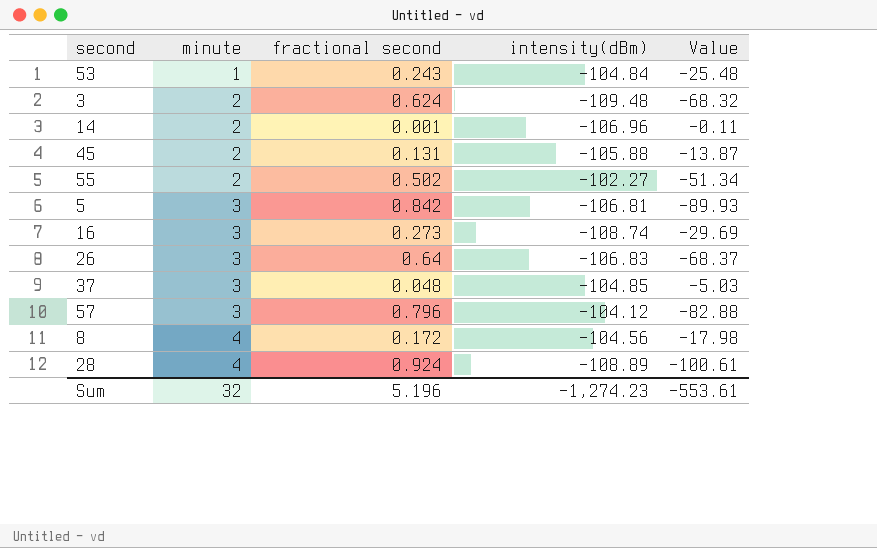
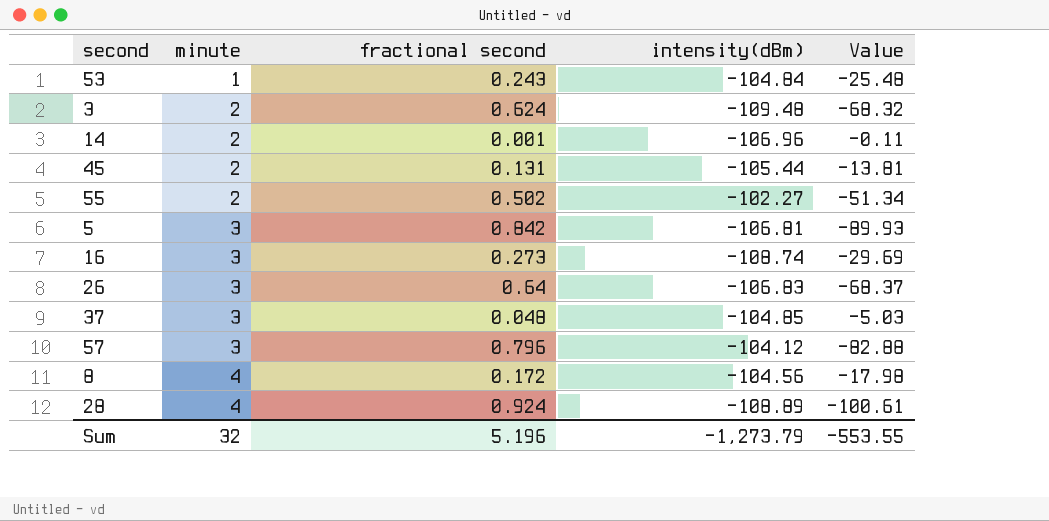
45 | intensity(dBm): -105.88 -> -105.44
45 | Value: -13.87 -> -13.81
Sum | intensity(dBm): -1,274.23 -> -1,273.79
Sum | Value: -553.61 -> -553.55

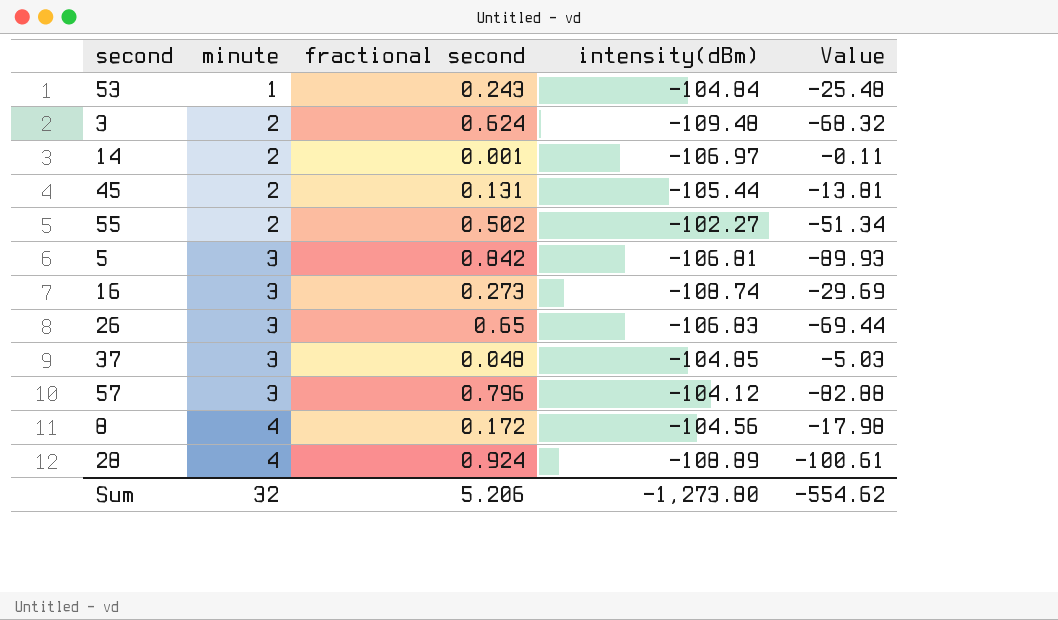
14 | intensity(dBm): -106.96 -> -106.97
26 | fractional second: 0.64 -> 0.65
26 | Value: -68.37 -> -69.44
Sum | fractional second: 5.196 -> 5.206
Sum | intensity(dBm): -1,273.79 -> -1,273.80
Sum | Value: -553.55 -> -554.62

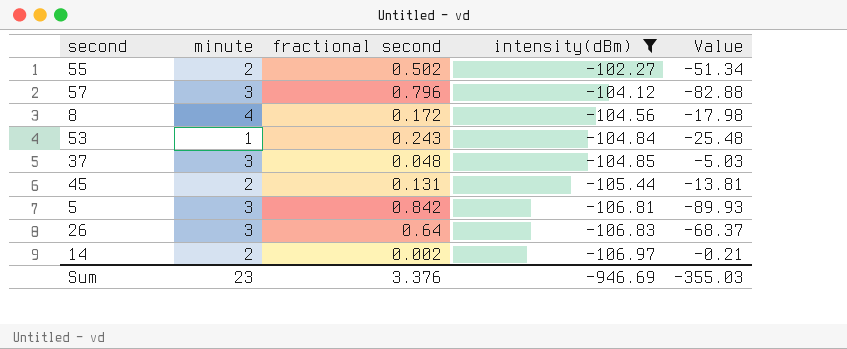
filter: none -> intensity(dBm) >= -106.97
row order: minute ascending -> intensity(dBm) descending
26 | fractional second: 0.65 -> 0.64
26 | Value: -69.44 -> -68.37
14 | fractional second: 0.001 -> 0.002
14 | Value: -0.11 -> -0.21
Sum | minute: 32 -> 23
Sum | fractional second: 5.206 -> 3.376
Sum | intensity(dBm): -1,273.80 -> -946.69
Sum | Value: -554.62 -> -355.03

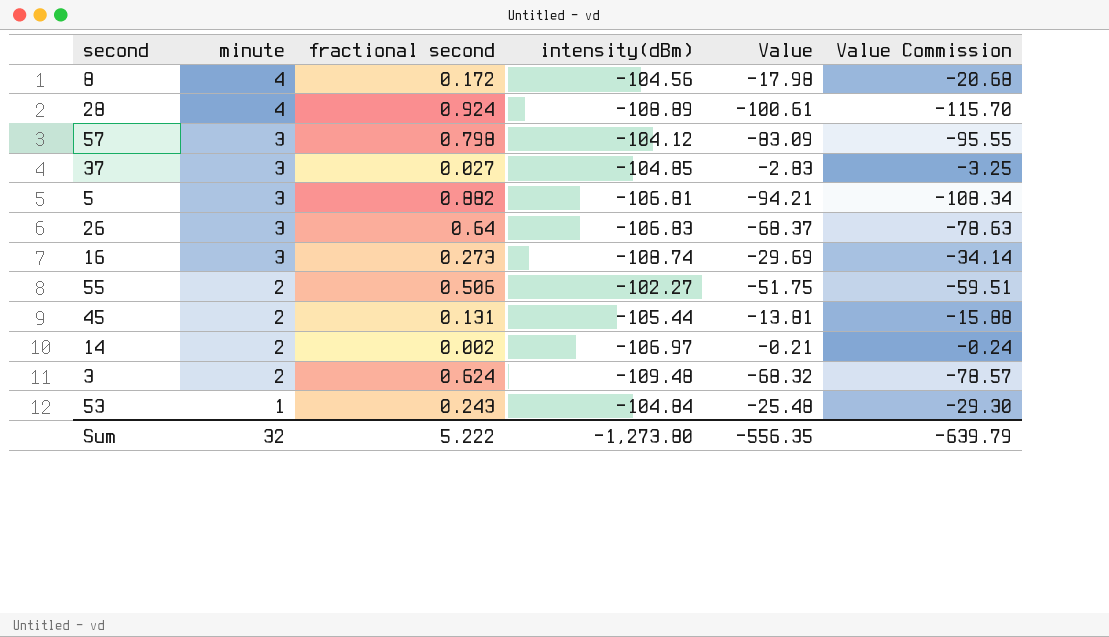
filter: intensity(dBm) >= -106.97 -> none
row order: intensity(dBm) descending -> minute descending
column Value Commission | formula: none -> [Value] * 1.15
57 | fractional second: 0.796 -> 0.798
57 | Value: -82.88 -> -83.09
37 | fractional second: 0.048 -> 0.027
37 | Value: -5.03 -> -2.83
5 | fractional second: 0.842 -> 0.882
5 | Value: -89.93 -> -94.21
55 | fractional second: 0.502 -> 0.506
55 | Value: -51.34 -> -51.75
Sum | minute: 23 -> 32
Sum | fractional second: 3.376 -> 5.222
Sum | intensity(dBm): -946.69 -> -1,273.80
Sum | Value: -355.03 -> -556.35

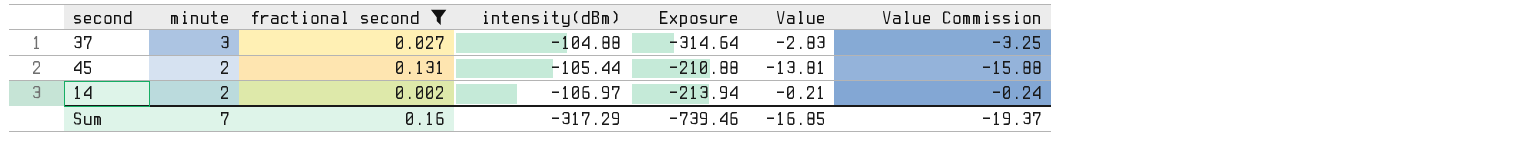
filter: none -> fractional second <= 0.131
column Exposure | formula: none -> [minute] * [intensity(dBm)]
37 | intensity(dBm): -104.85 -> -104.88
Sum | minute: 32 -> 7
Sum | fractional second: 5.222 -> 0.16
Sum | intensity(dBm): -1,273.80 -> -317.29
Sum | Value: -556.35 -> -16.85
Sum | Value Commission: -639.79 -> -19.37

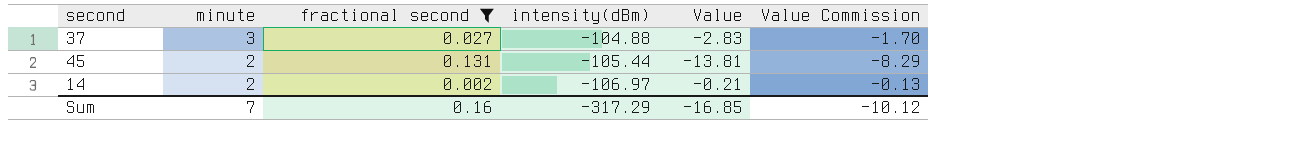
column Exposure | formula: [minute] * [intensity(dBm)] -> none
column Value Commission | formula: [Value] * 1.15 -> [Value] * 0.6
Sum | Value Commission: -19.37 -> -10.12

